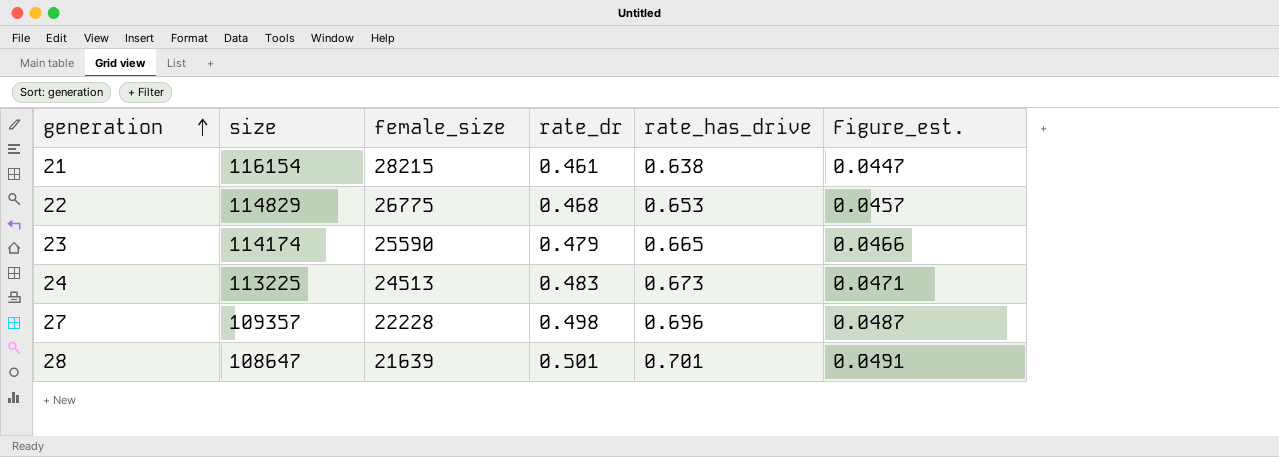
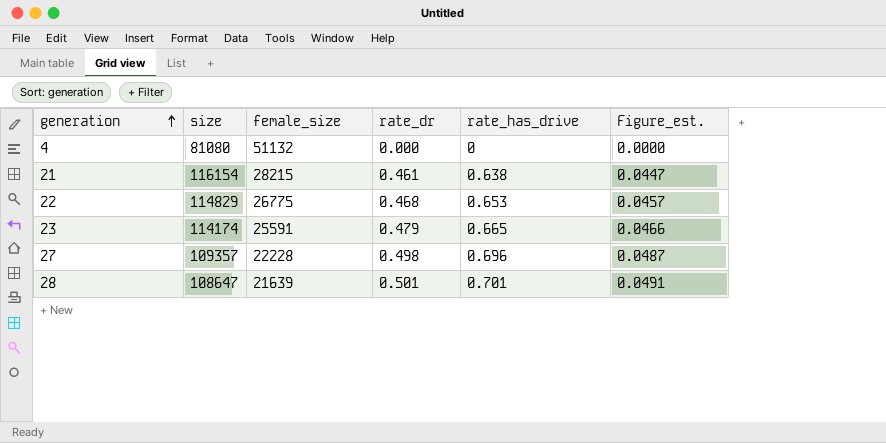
row 24: 113225 | 24513 | 0.483 | 0.673 | 0.0471 -> none
row 4: none -> 81080 | 51132 | 0.000 | 0 | 0.0000
23 | female_size: 25590 -> 25591

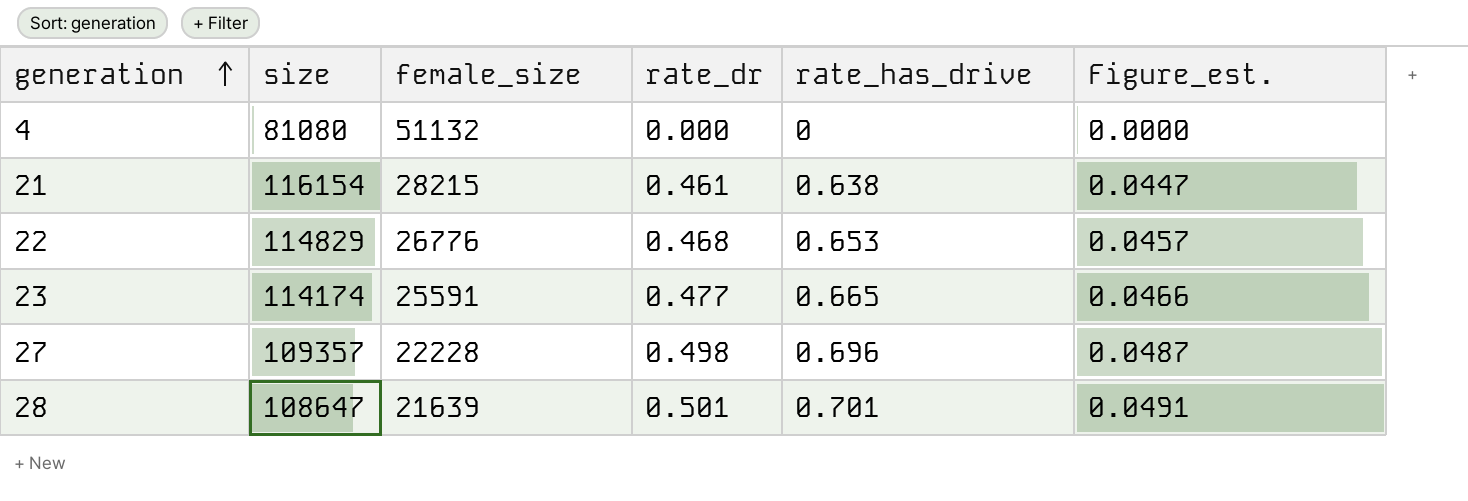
22 | female_size: 26775 -> 26776
23 | rate_dr: 0.479 -> 0.477

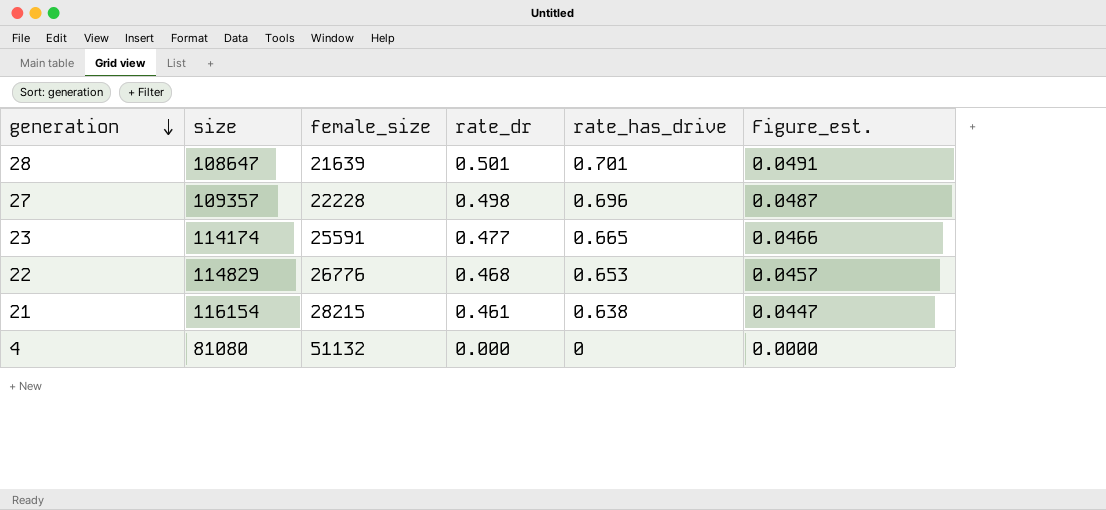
row order: generation ascending -> generation descending

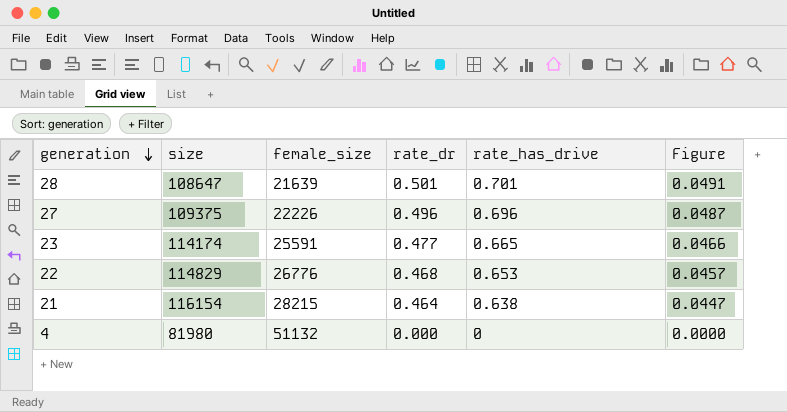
column name: Figure_est. -> Figure
27 | size: 109357 -> 109375
27 | female_size: 22228 -> 22226
27 | rate_dr: 0.498 -> 0.496
21 | rate_dr: 0.461 -> 0.464
4 | size: 81080 -> 81980

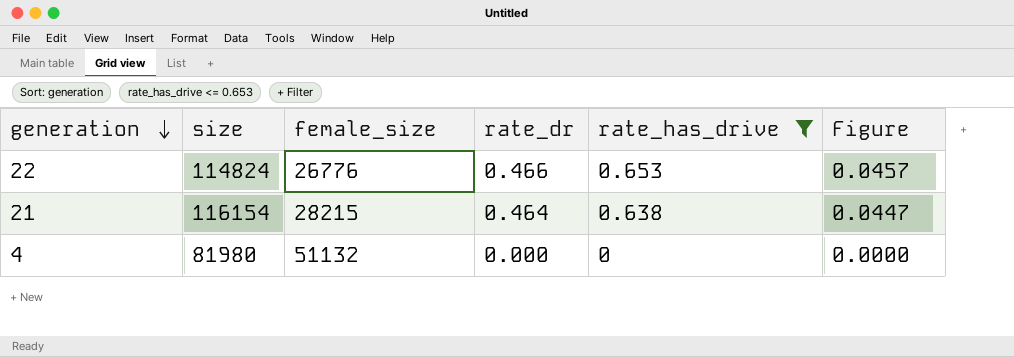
filter: none -> rate_has_drive <= 0.653
22 | size: 114829 -> 114824
22 | rate_dr: 0.468 -> 0.466

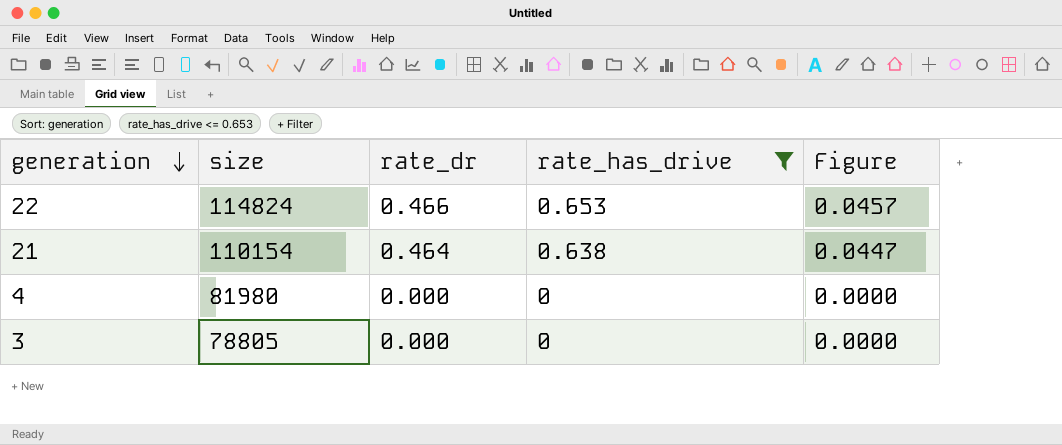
column female_size | position: 3 -> none
21 | size: 116154 -> 110154
row 3: none -> 78805 | 0.000 | 0 | 0.0000

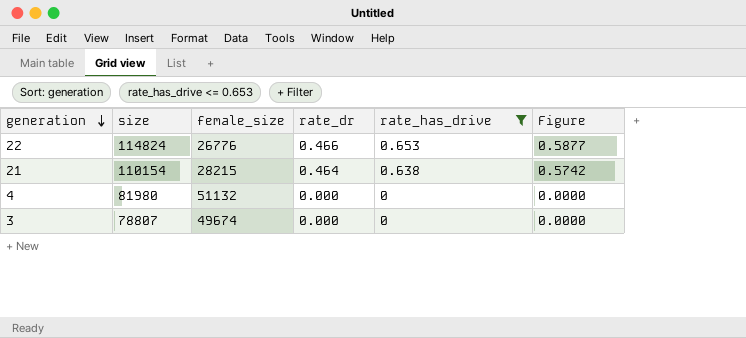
column female_size | position: none -> 3
column Figure | formula: [rate_has_drive] * 0.07 -> [rate_has_drive] * 0.9
3 | size: 78805 -> 78807

